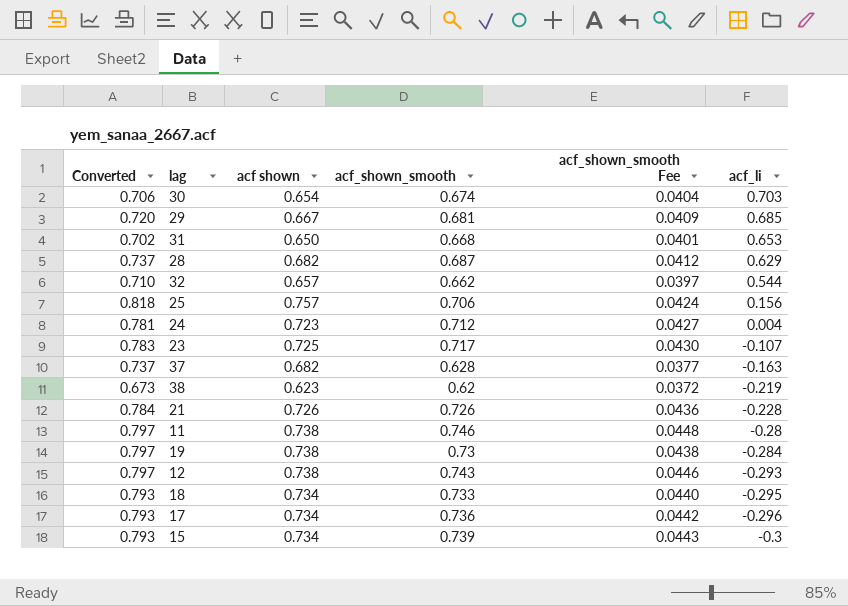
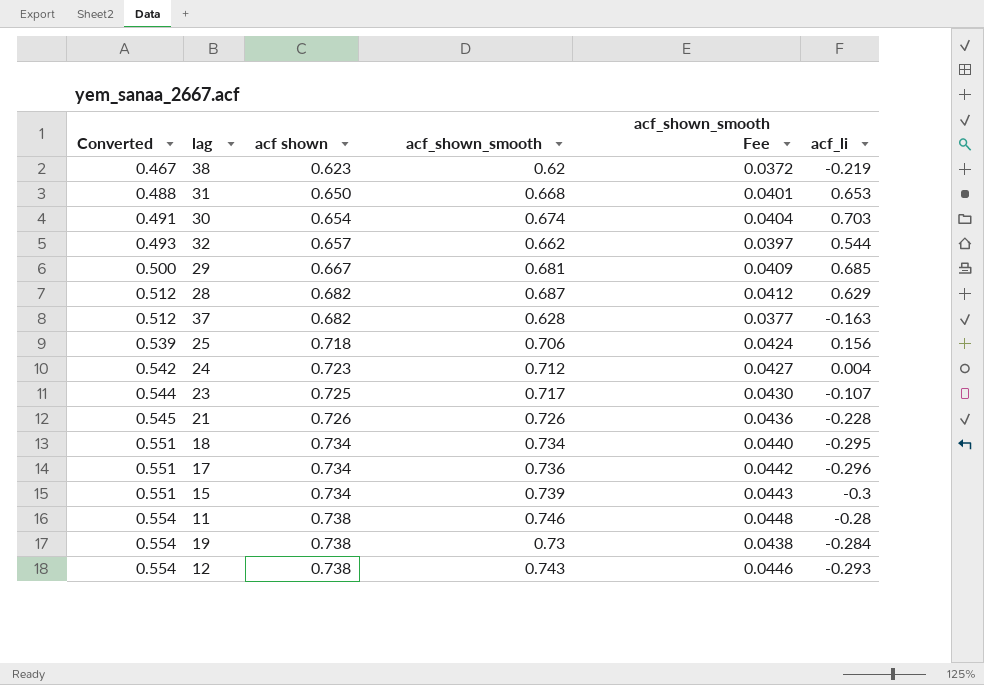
row order: acf_li descending -> Converted ascending
column Converted | formula: [acf shown] * 1.08 -> [acf shown] * 0.75
25 | acf shown: 0.757 -> 0.718
18 | acf_shown_smooth: 0.733 -> 0.734

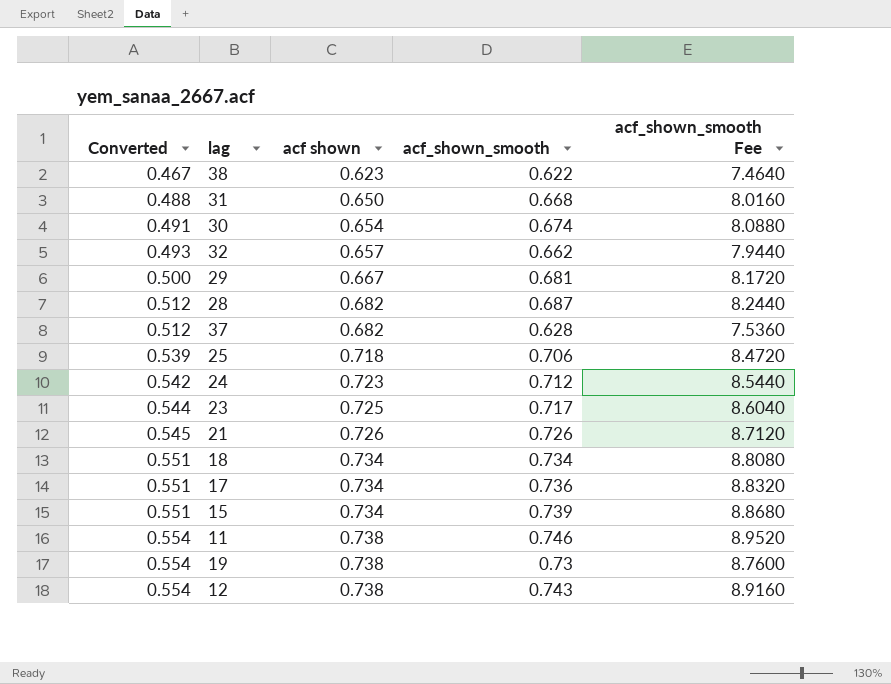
column acf_li | position: 6 -> none
column acf_shown_smooth Fee | formula: [acf_shown_smooth] * 0.06 -> [acf_shown_smooth] * 12
38 | acf_shown_smooth: 0.62 -> 0.622

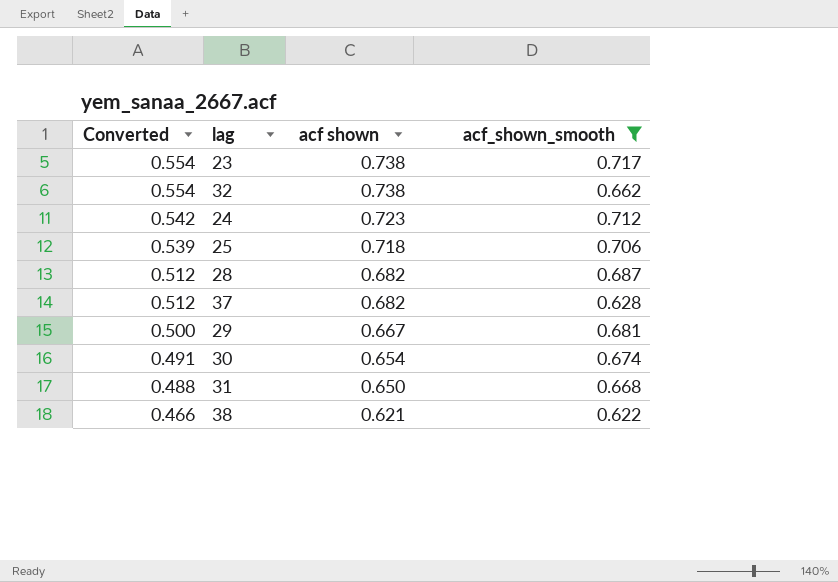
filter: none -> acf_shown_smooth <= 0.717
row order: Converted ascending -> Converted descending
column acf_shown_smooth Fee | formula: [acf_shown_smooth] * 12 -> none
23 | Converted: 0.544 -> 0.554
23 | acf shown: 0.725 -> 0.738
32 | Converted: 0.493 -> 0.554
32 | acf shown: 0.657 -> 0.738
38 | Converted: 0.467 -> 0.466
38 | acf shown: 0.623 -> 0.621

